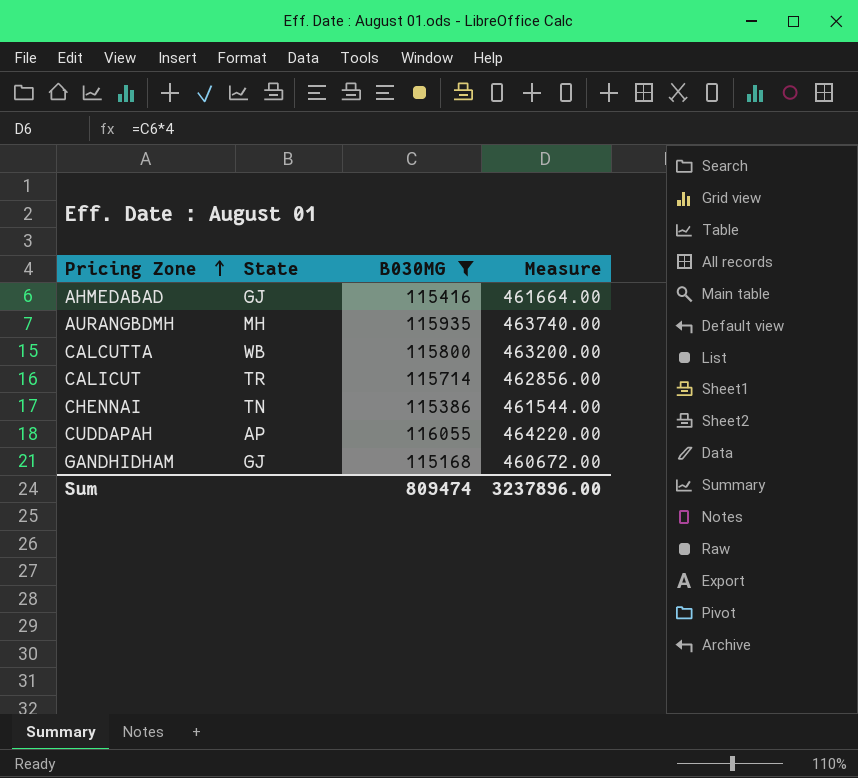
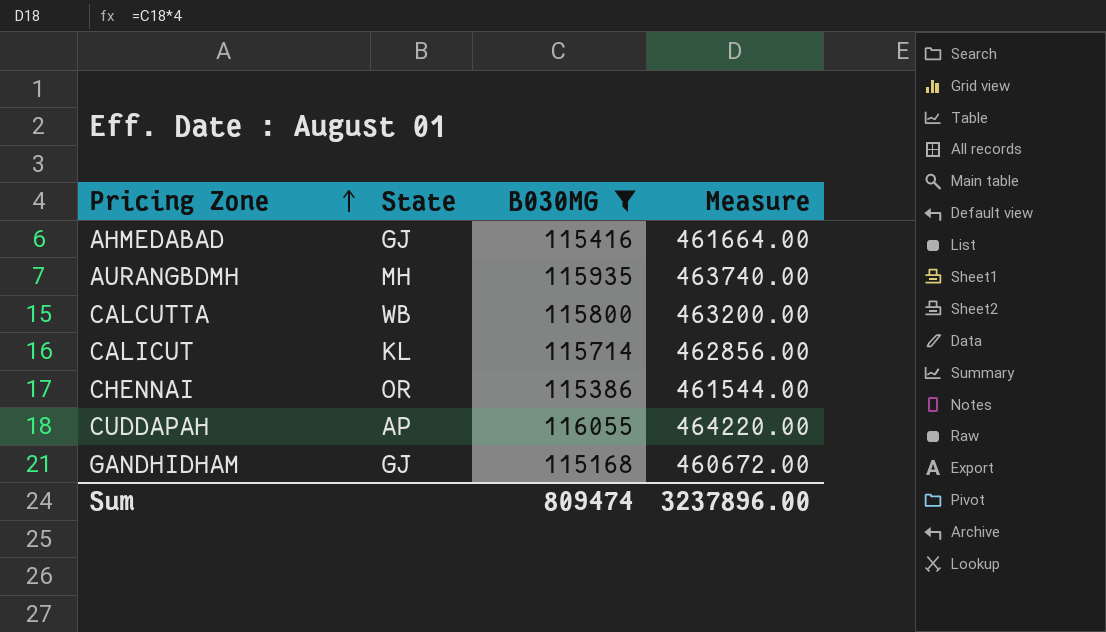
CALICUT | State: TR -> KL
CHENNAI | State: TN -> OR

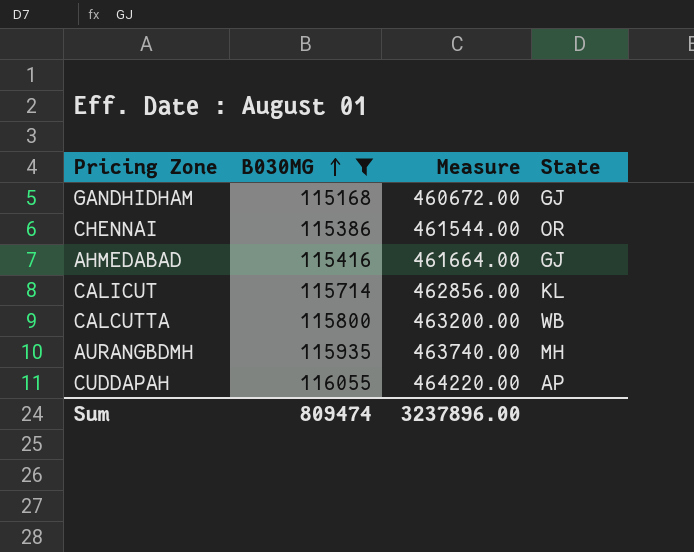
row order: Pricing Zone ascending -> B030MG ascending
column State | position: 2 -> 4

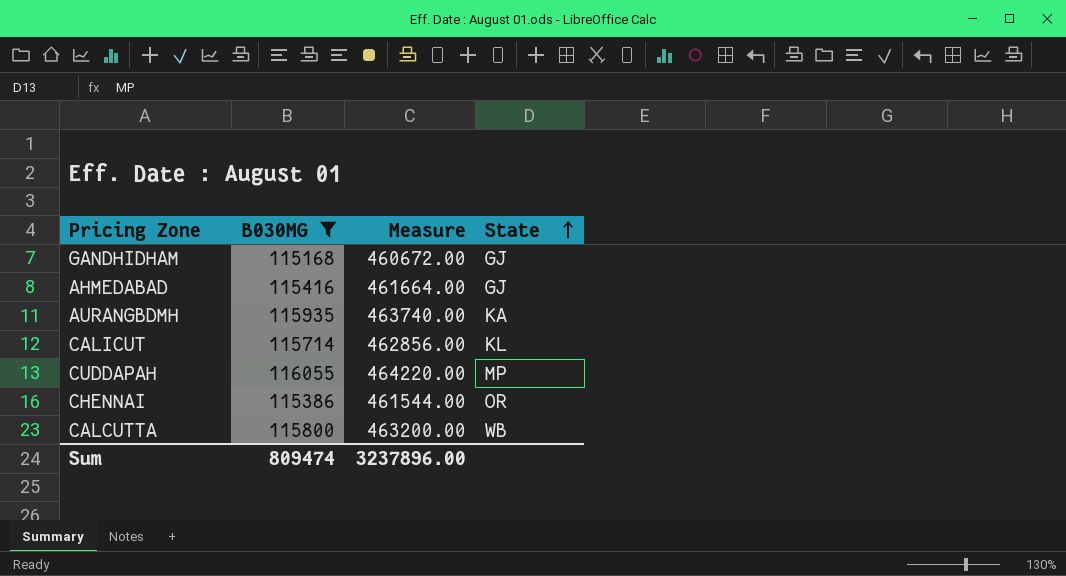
row order: B030MG ascending -> State ascending
AURANGBDMH | State: MH -> KA
CUDDAPAH | State: AP -> MP

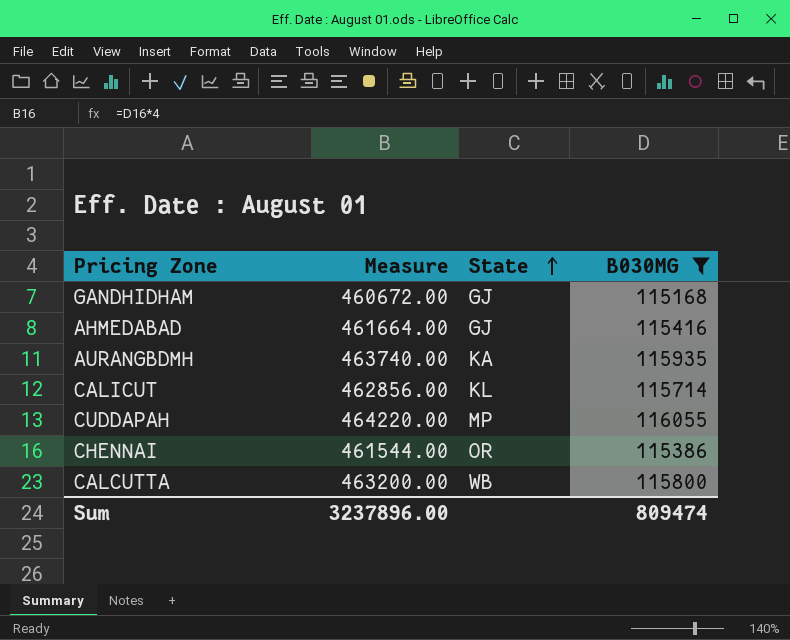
column B030MG | position: 2 -> 4

